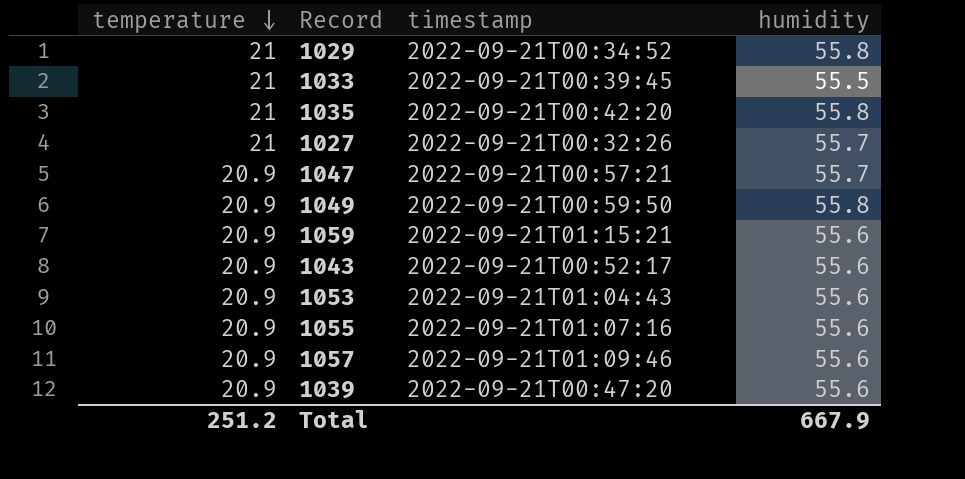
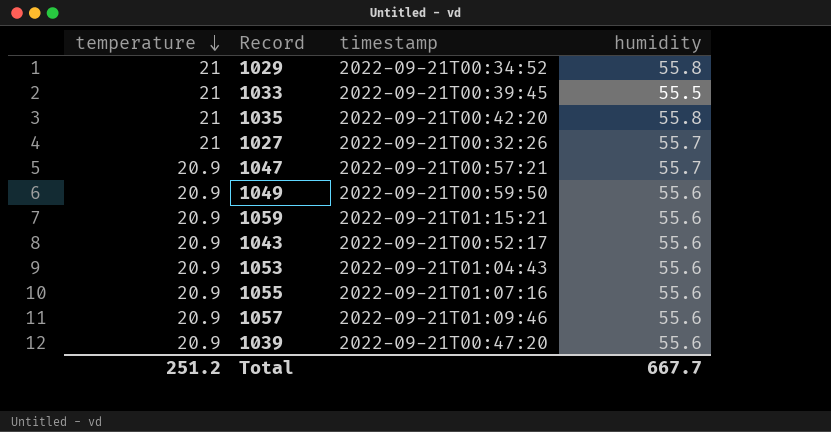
1049 | humidity: 55.8 -> 55.6
Total | humidity: 667.9 -> 667.7

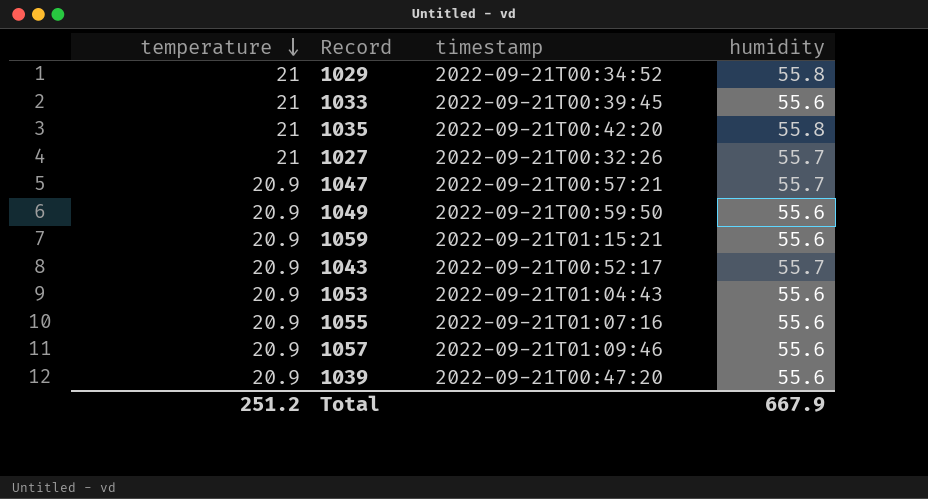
1033 | humidity: 55.5 -> 55.6
1043 | humidity: 55.6 -> 55.7
Total | humidity: 667.7 -> 667.9

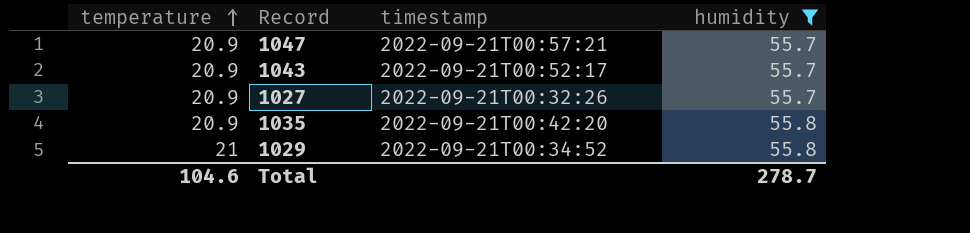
filter: none -> humidity != 55.6
row order: temperature descending -> temperature ascending
1027 | temperature: 21 -> 20.9
1035 | temperature: 21 -> 20.9
Total | temperature: 251.2 -> 104.6
Total | humidity: 667.9 -> 278.7

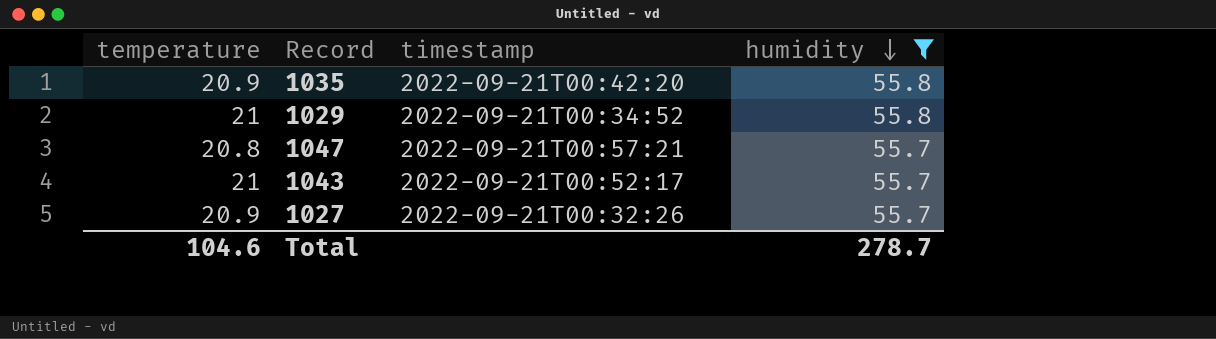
row order: temperature ascending -> humidity descending
1047 | temperature: 20.9 -> 20.8
1043 | temperature: 20.9 -> 21

